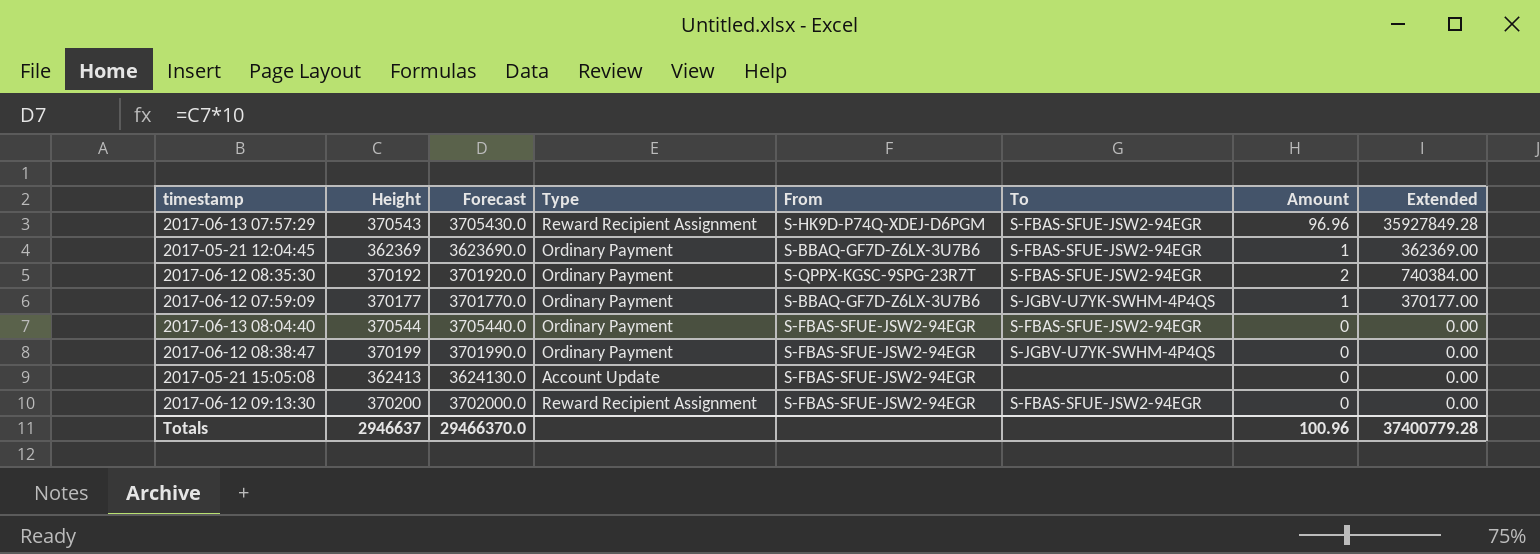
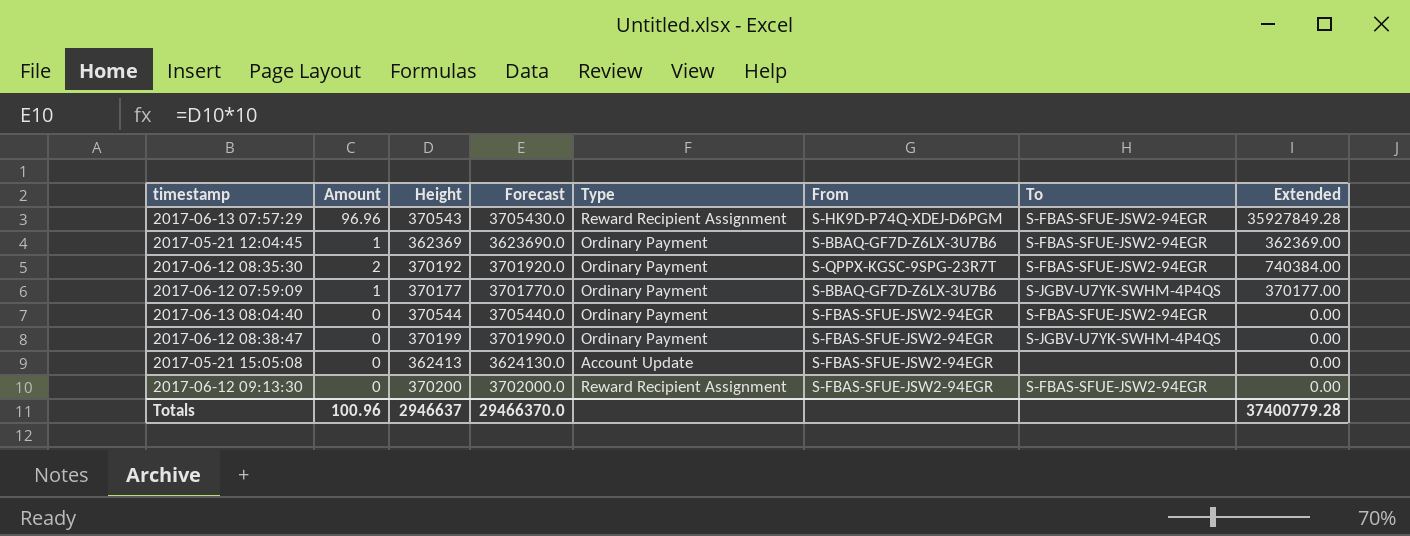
column Amount | position: 7 -> 2

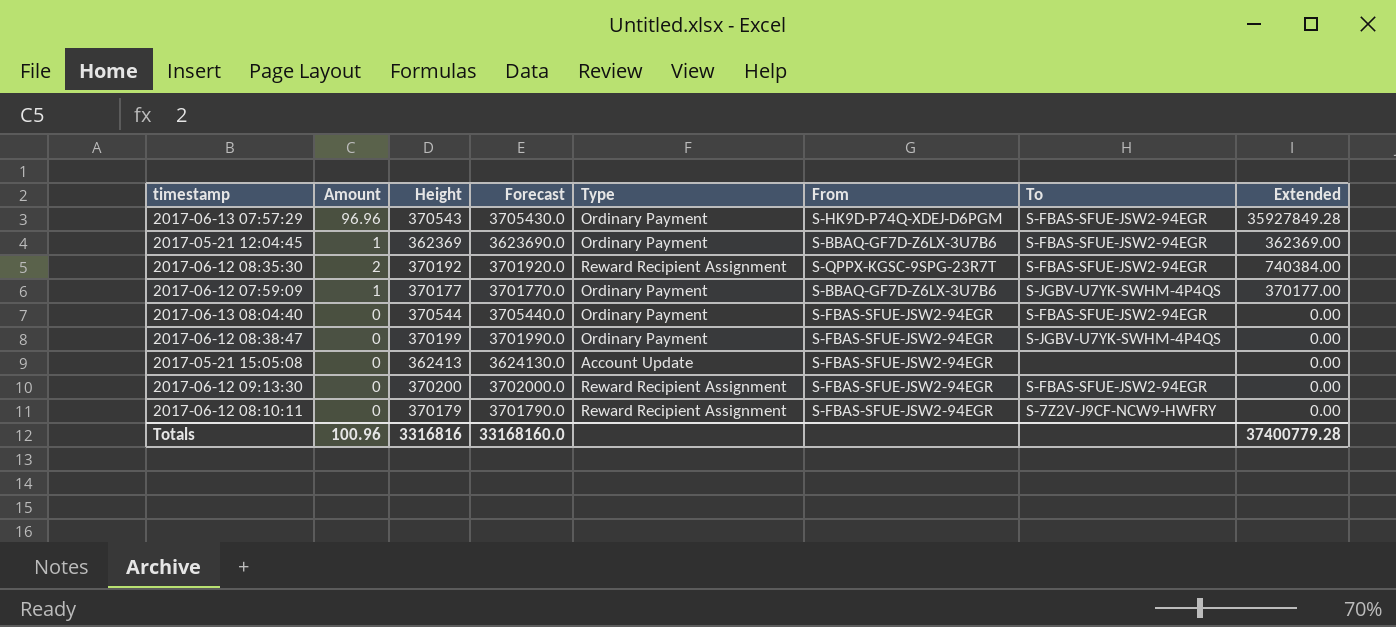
2017-06-13 07:57:29 | Type: Reward Recipient Assignment -> Ordinary Payment
2017-06-12 08:35:30 | Type: Ordinary Payment -> Reward Recipient Assignment
row 2017-06-12 08:10:11: none -> 0 | 370179 | 3701790.0 | Reward Recipient Assignment | S-FBAS-SFUE-JSW2-94EGR | S-7Z2V-J9CF-NCW9-HWFRY | 0.00
Totals | Height: 2946637 -> 3316816
Totals | Forecast: 29466370.0 -> 33168160.0

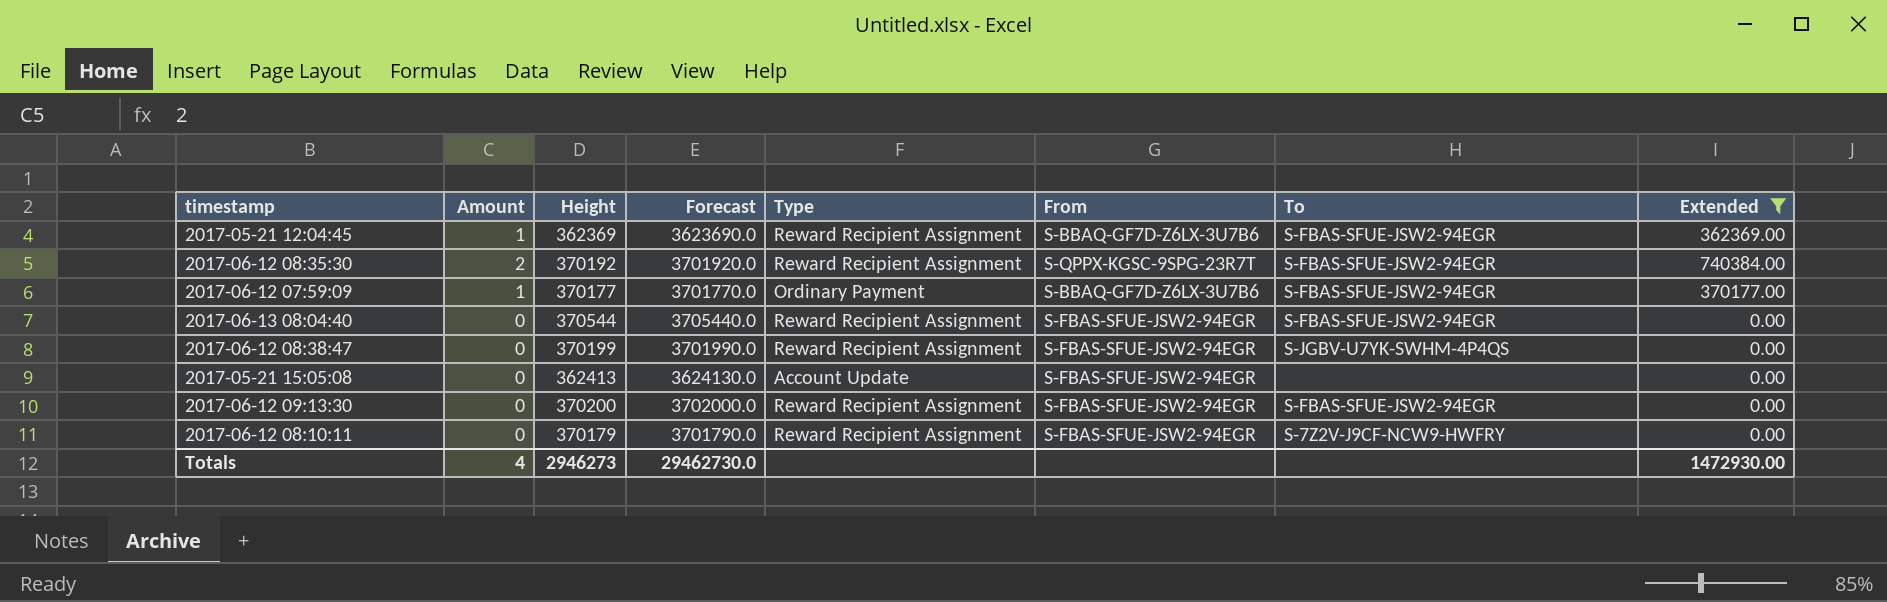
filter: none -> Extended != 35927849.28
2017-05-21 12:04:45 | Type: Ordinary Payment -> Reward Recipient Assignment
2017-06-12 07:59:09 | To: S-JGBV-U7YK-SWHM-4P4QS -> S-FBAS-SFUE-JSW2-94EGR
2017-06-13 08:04:40 | Type: Ordinary Payment -> Reward Recipient Assignment
2017-06-12 08:38:47 | Type: Ordinary Payment -> Reward Recipient Assignment
Totals | Amount: 100.96 -> 4
Totals | Height: 3316816 -> 2946273
Totals | Forecast: 33168160.0 -> 29462730.0
Totals | Extended: 37400779.28 -> 1472930.00

